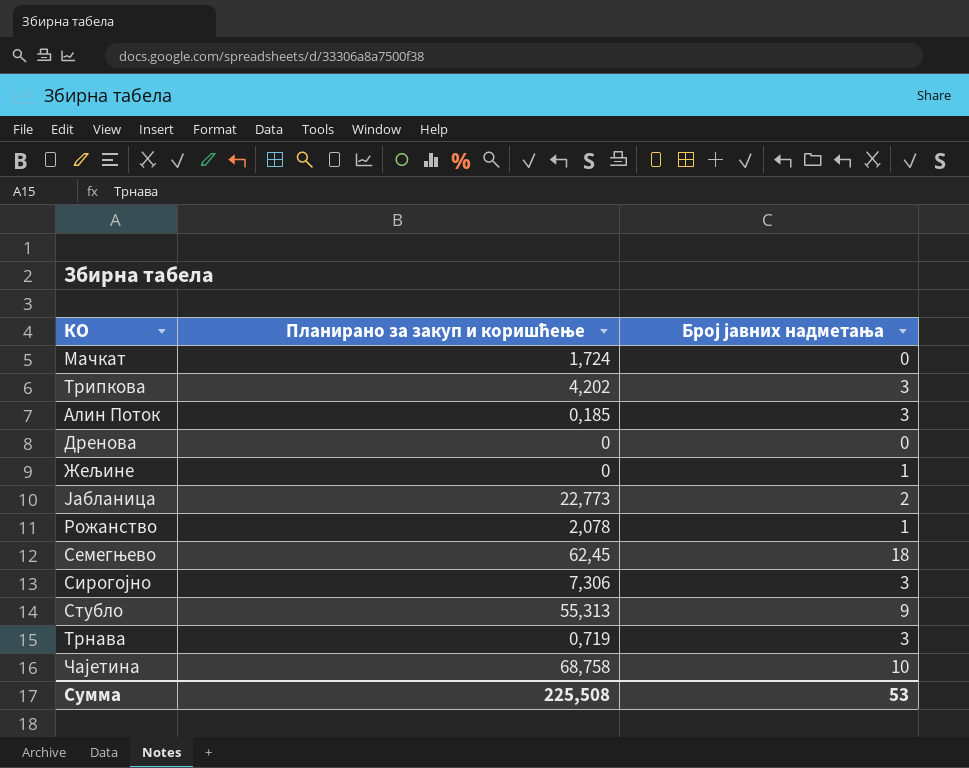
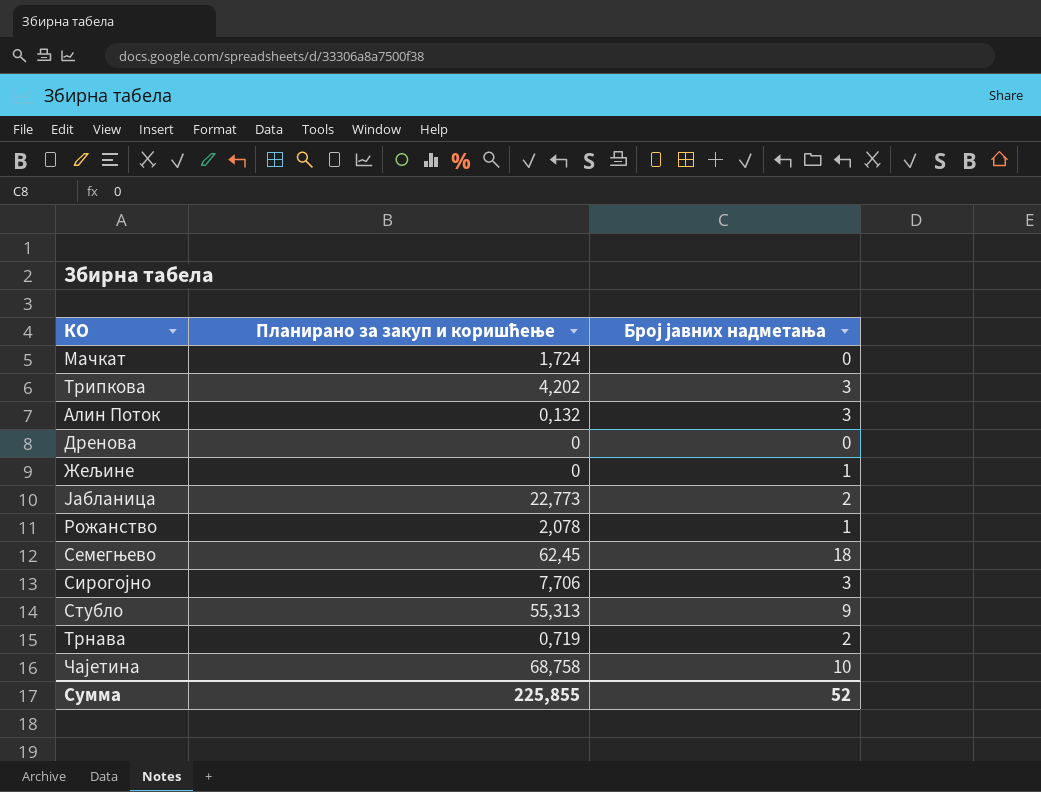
Алин Поток | Планирано за закуп и коришћење: 0,185 -> 0,132
Сирогојно | Планирано за закуп и коришћење: 7,306 -> 7,706
Трнава | Број јавних надметања: 3 -> 2
Сумма | Планирано за закуп и коришћење: 225,508 -> 225,855
Сумма | Број јавних надметања: 53 -> 52

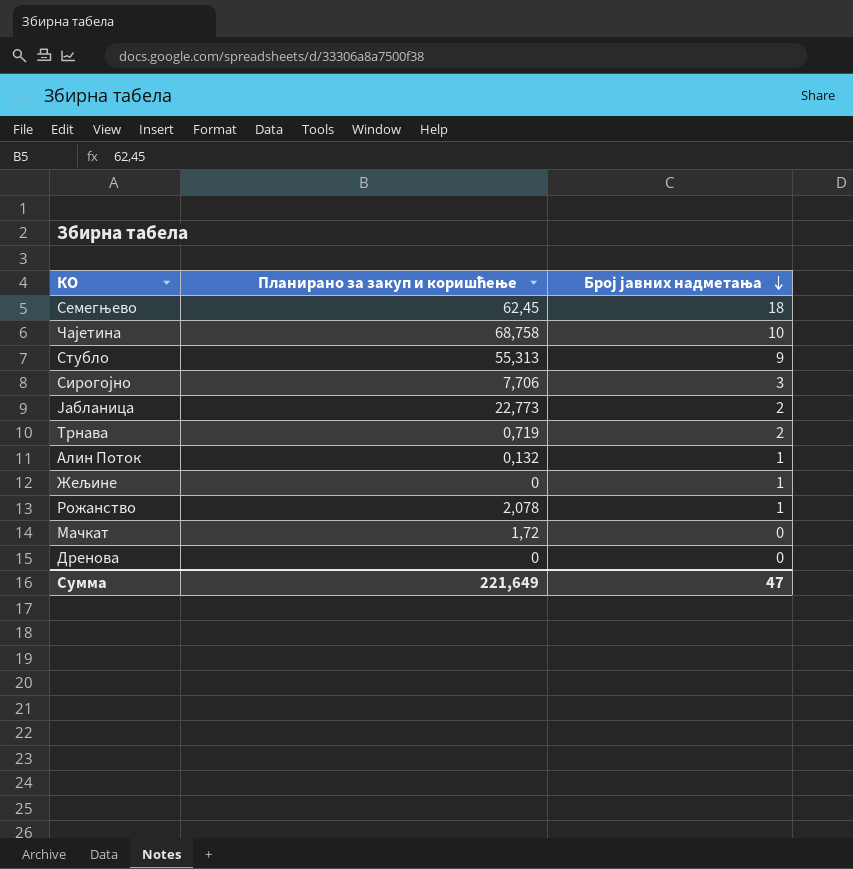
row order: none -> Број јавних надметања descending
row Трипкова: 4,202 | 3 -> none
Алин Поток | Број јавних надметања: 3 -> 1
Мачкат | Планирано за закуп и коришћење: 1,724 -> 1,72
Сумма | Планирано за закуп и коришћење: 225,855 -> 221,649
Сумма | Број јавних надметања: 52 -> 47

